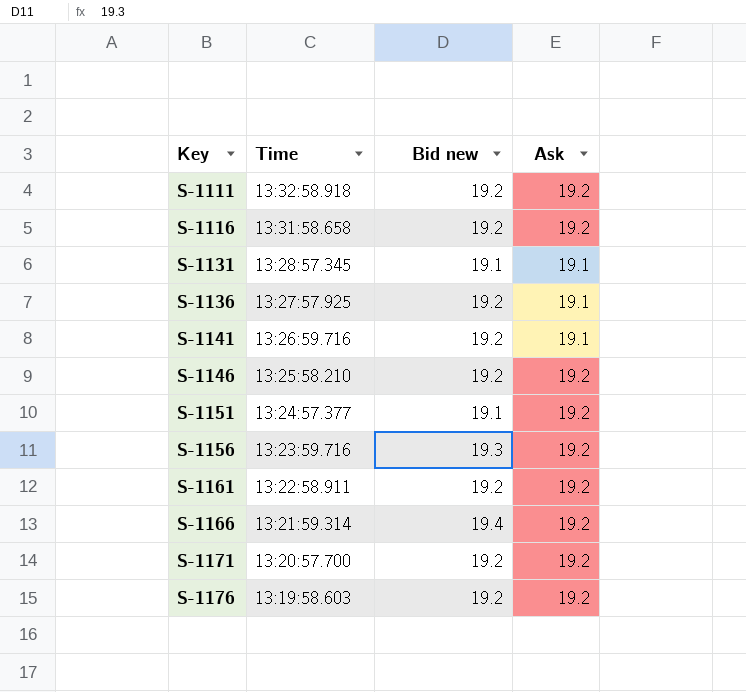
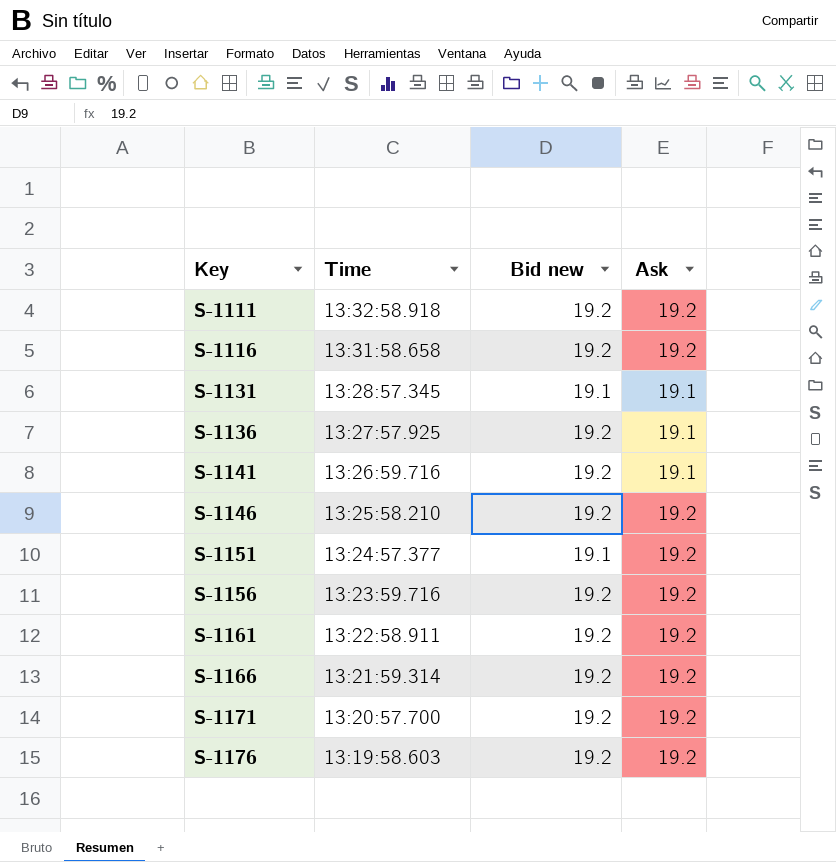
S-1156 | Bid new: 19.3 -> 19.2
S-1166 | Bid new: 19.4 -> 19.2

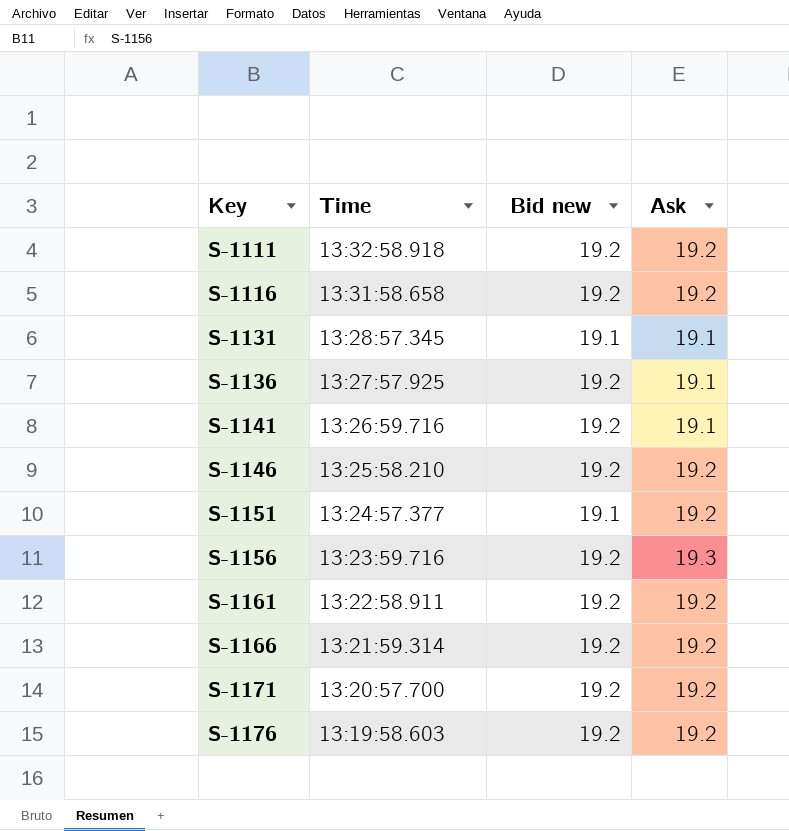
S-1156 | Ask: 19.2 -> 19.3

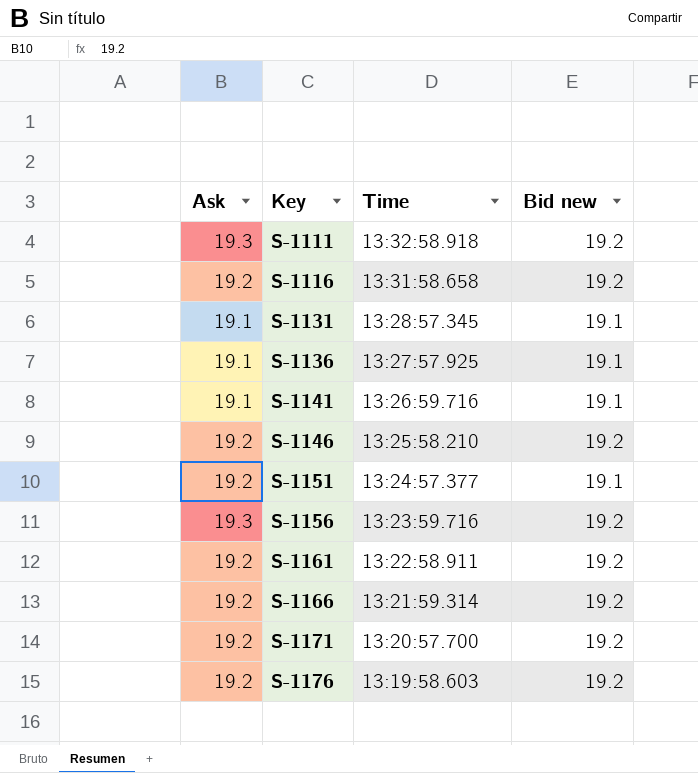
column Ask | position: 4 -> 1
S-1111 | Ask: 19.2 -> 19.3
S-1136 | Bid new: 19.2 -> 19.1
S-1141 | Bid new: 19.2 -> 19.1

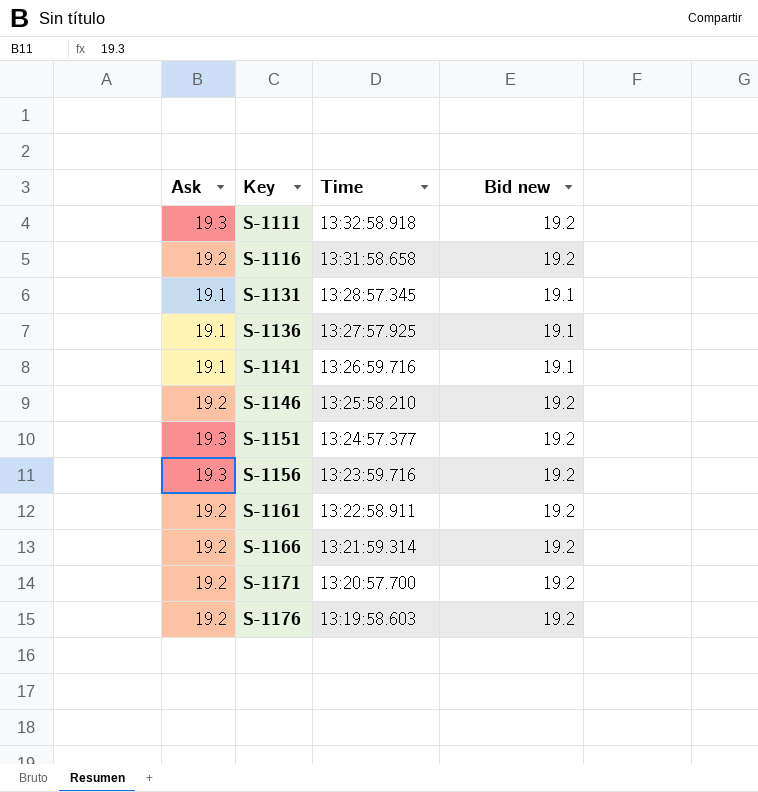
S-1151 | Ask: 19.2 -> 19.3
S-1151 | Bid new: 19.1 -> 19.2

